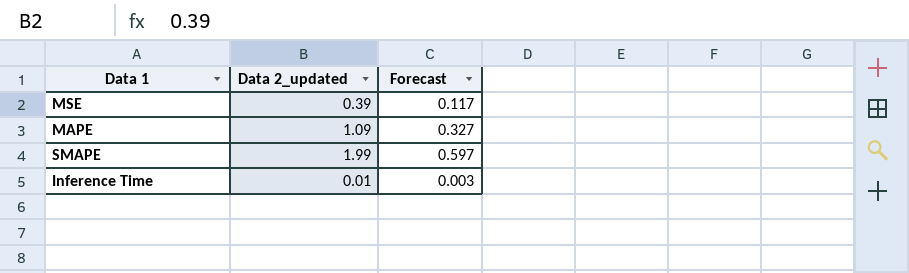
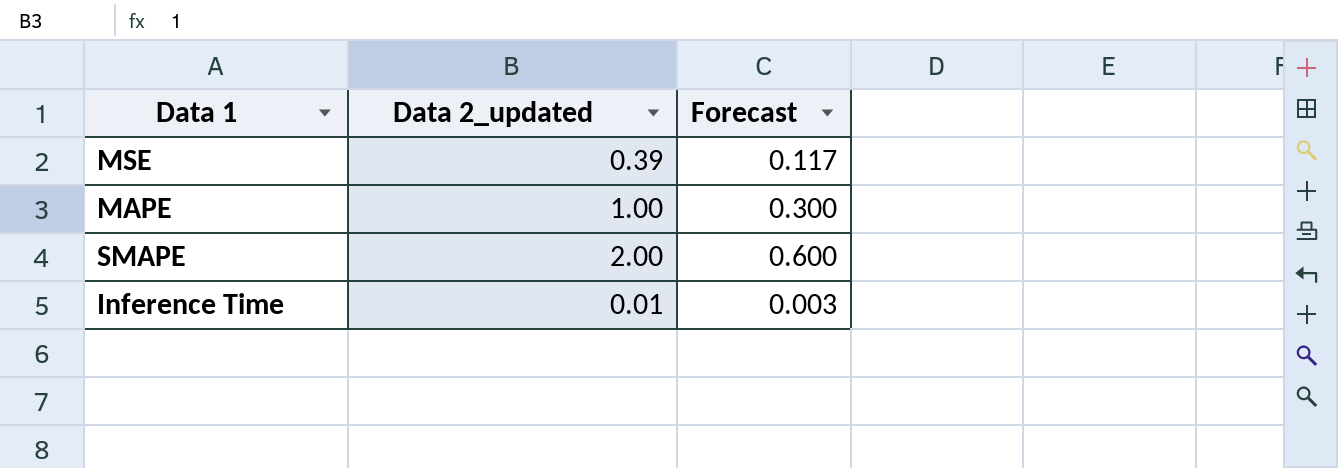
MAPE | Data 2_updated: 1.09 -> 1.00
MAPE | Forecast: 0.327 -> 0.300
SMAPE | Data 2_updated: 1.99 -> 2.00
SMAPE | Forecast: 0.597 -> 0.600

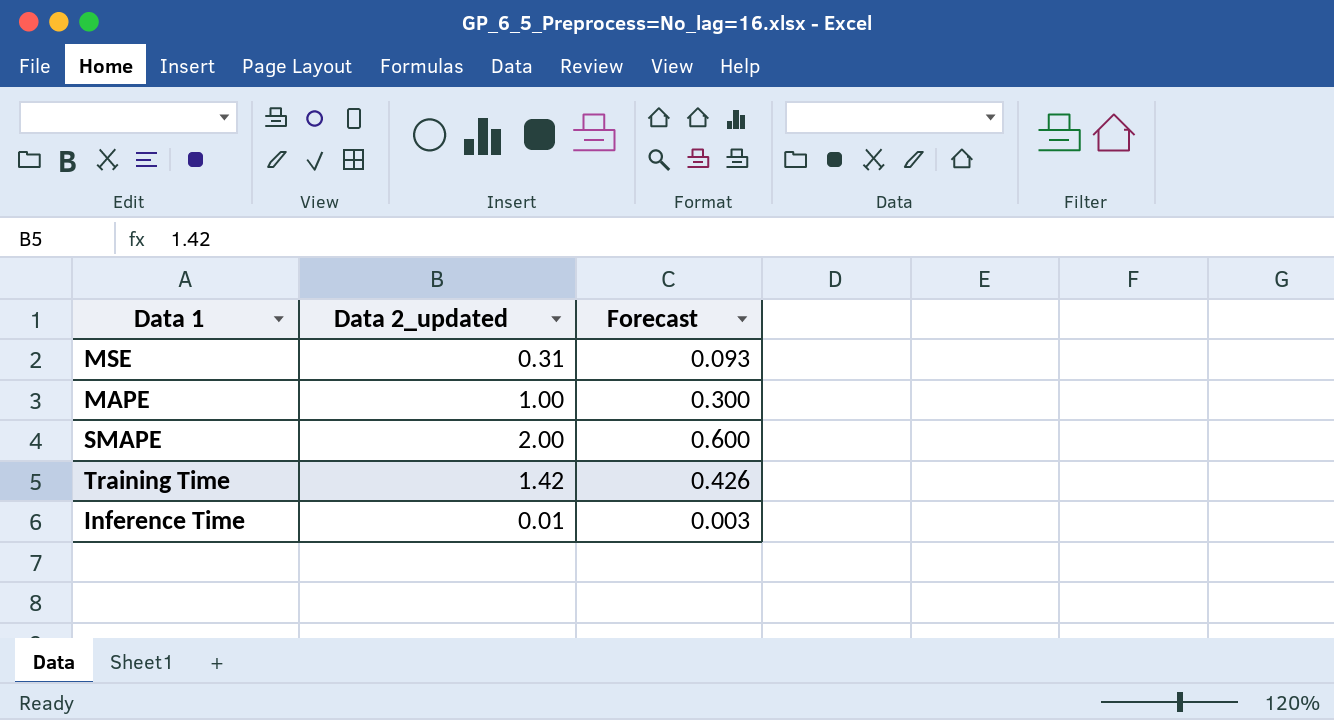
MSE | Data 2_updated: 0.39 -> 0.31
MSE | Forecast: 0.117 -> 0.093
row Training Time: none -> 1.42 | 0.426

